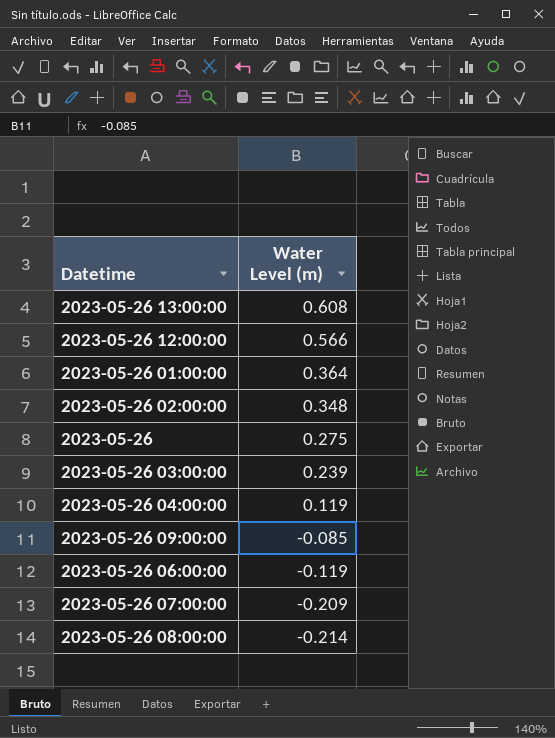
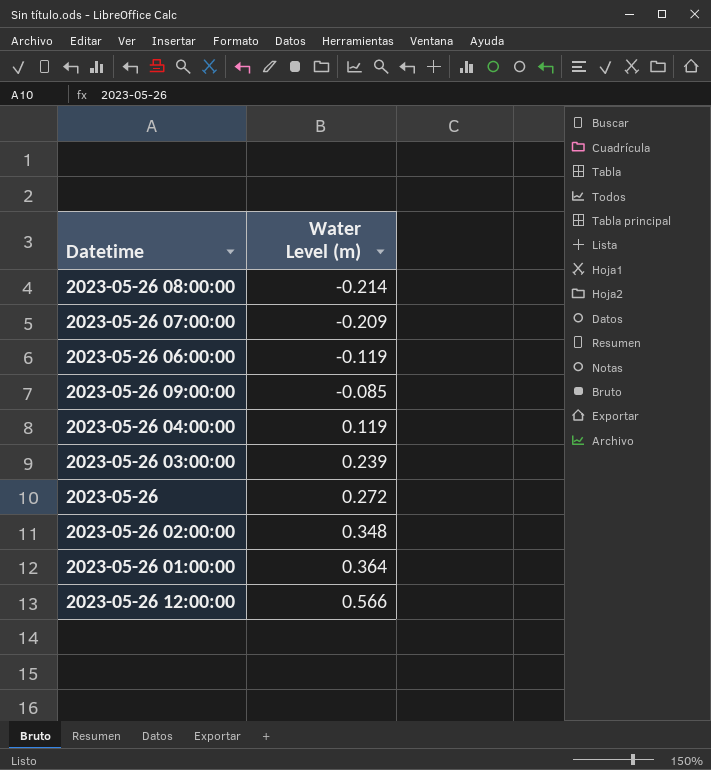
row order: Water Level (m) descending -> Water Level (m) ascending
row 2023-05-26 13:00:00: 0.608 -> none
2023-05-26 | Water Level (m): 0.275 -> 0.272

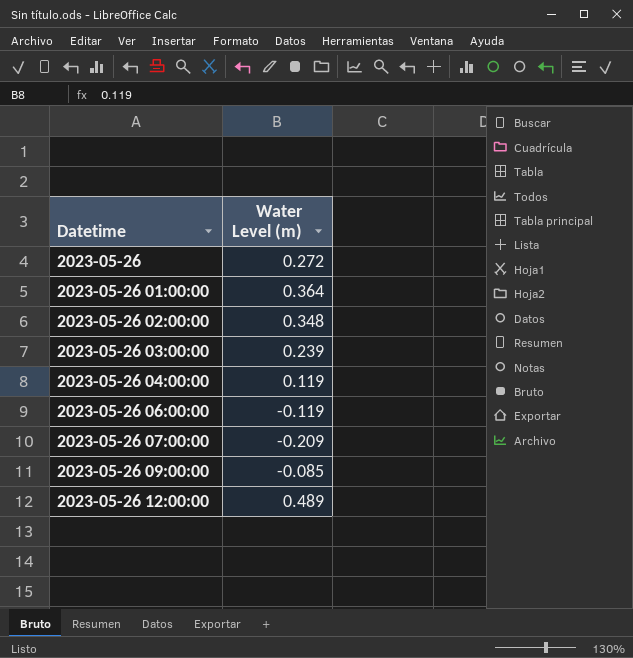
row order: Water Level (m) ascending -> Datetime ascending
row 2023-05-26 08:00:00: -0.214 -> none
2023-05-26 12:00:00 | Water Level (m): 0.566 -> 0.489

